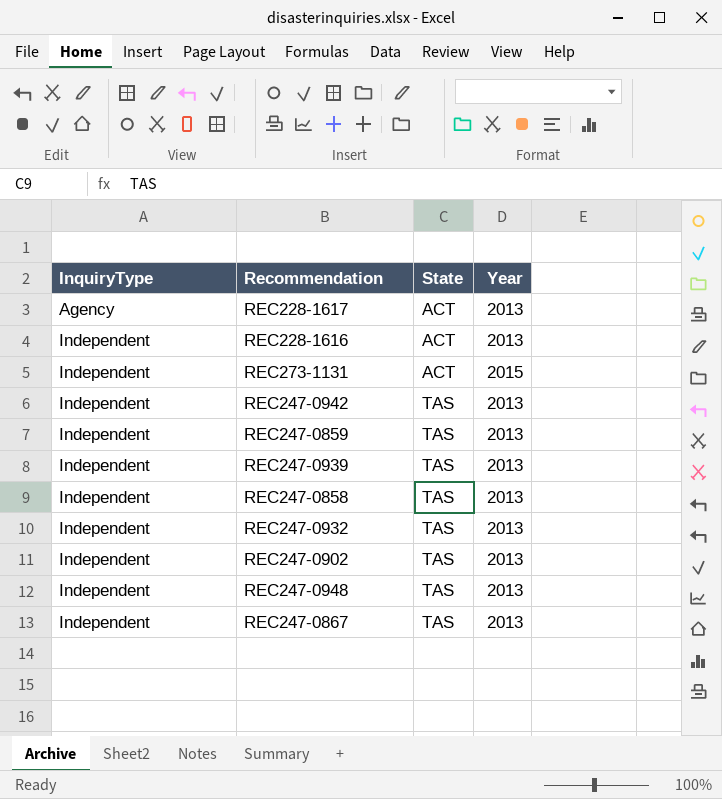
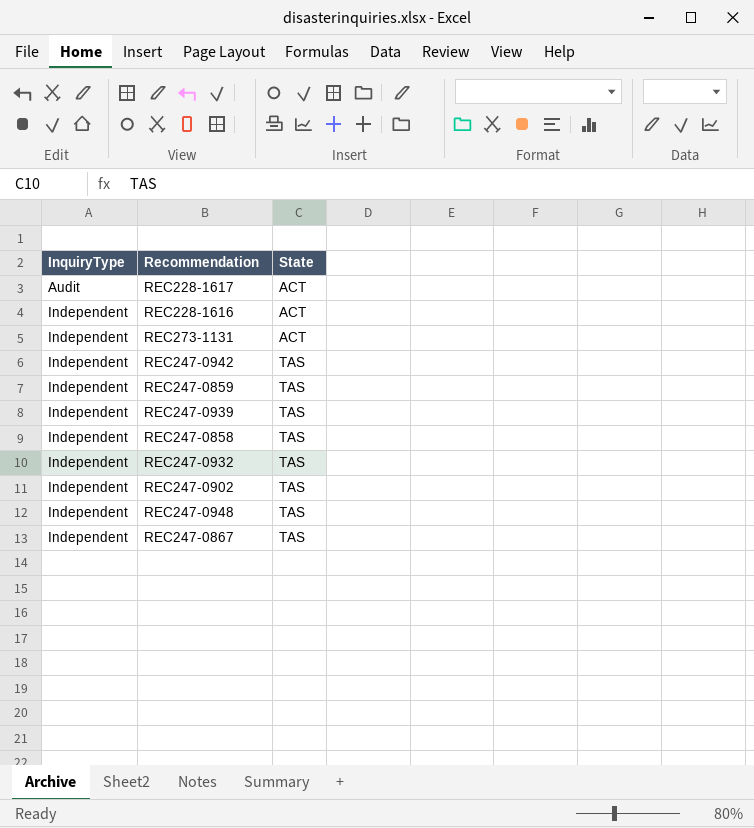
column Year | position: 4 -> none
REC228-1617 | InquiryType: Agency -> Audit

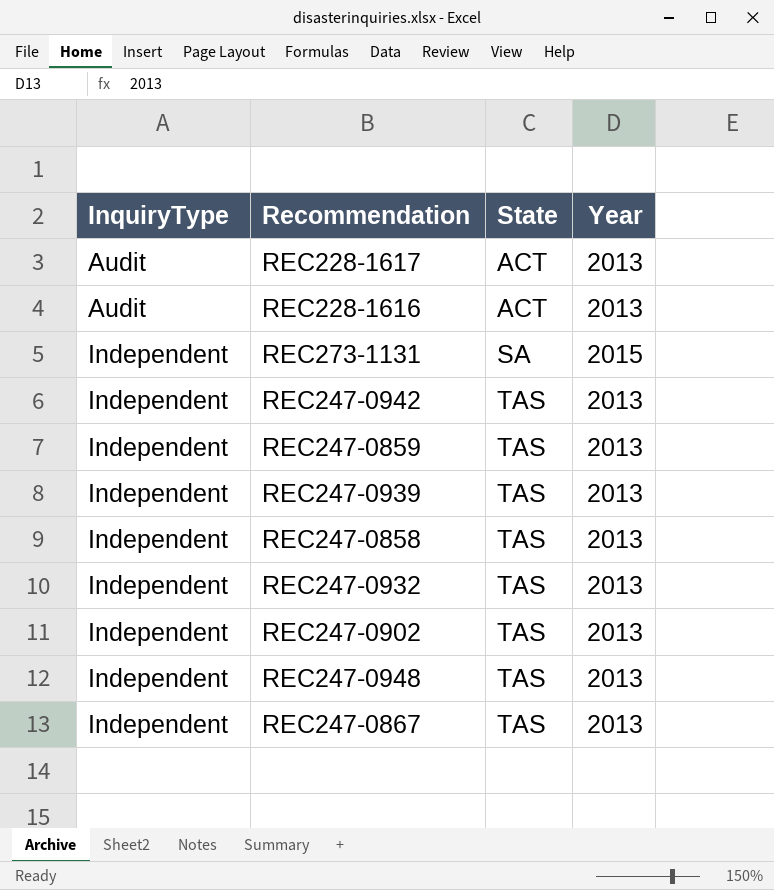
column Year | position: none -> 4
REC228-1616 | InquiryType: Independent -> Audit
REC273-1131 | State: ACT -> SA

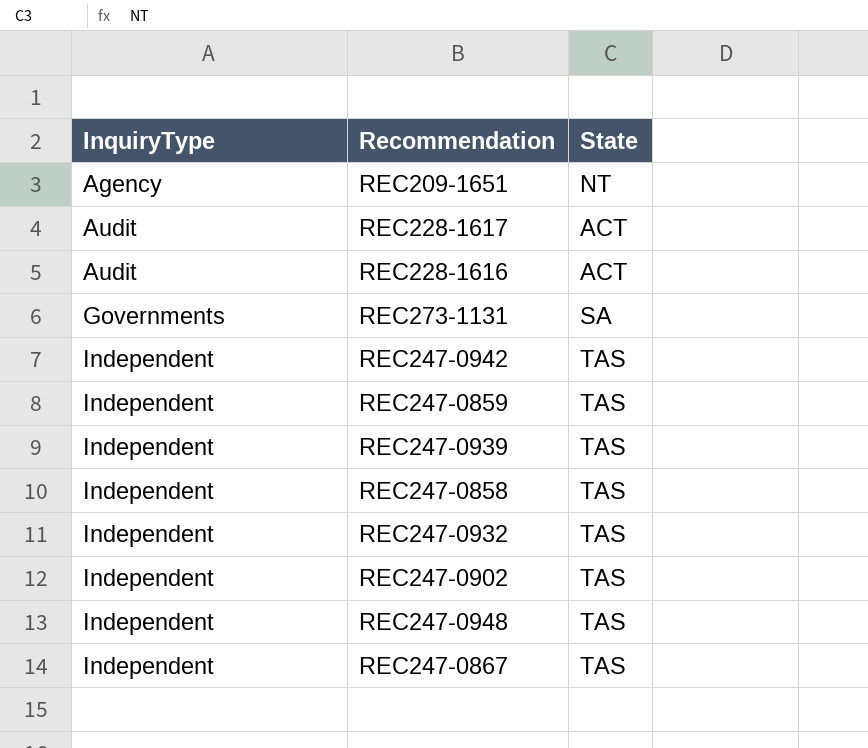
column Year | position: 4 -> none
row REC209-1651: none -> Agency | NT
REC273-1131 | InquiryType: Independent -> Governments

